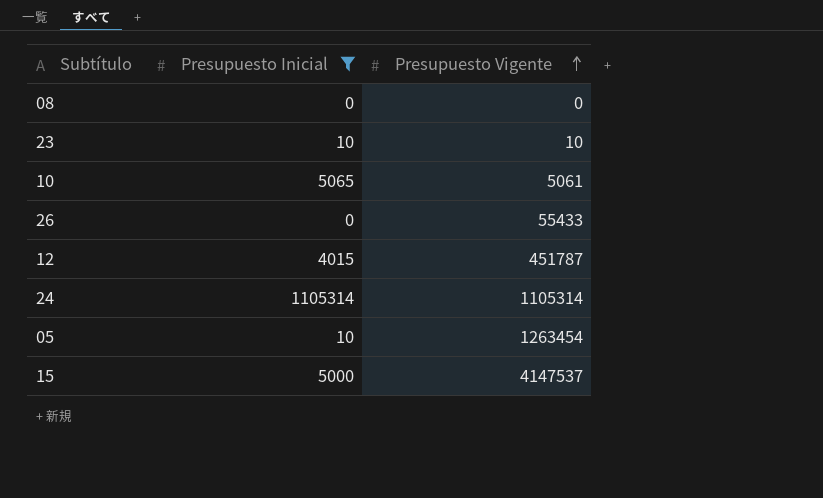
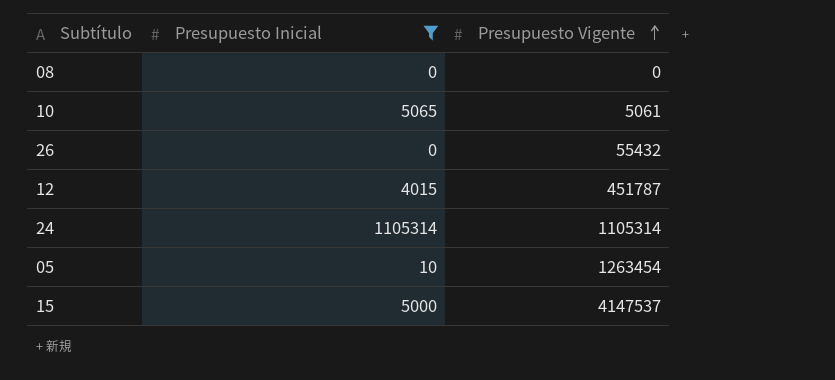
row 23: 10 | 10 -> none
26 | Presupuesto Vigente: 55433 -> 55432

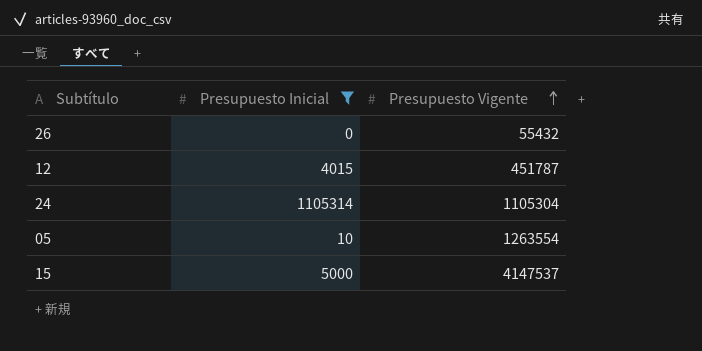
row 08: 0 | 0 -> none
row 10: 5065 | 5061 -> none
24 | Presupuesto Vigente: 1105314 -> 1105304
05 | Presupuesto Vigente: 1263454 -> 1263554

